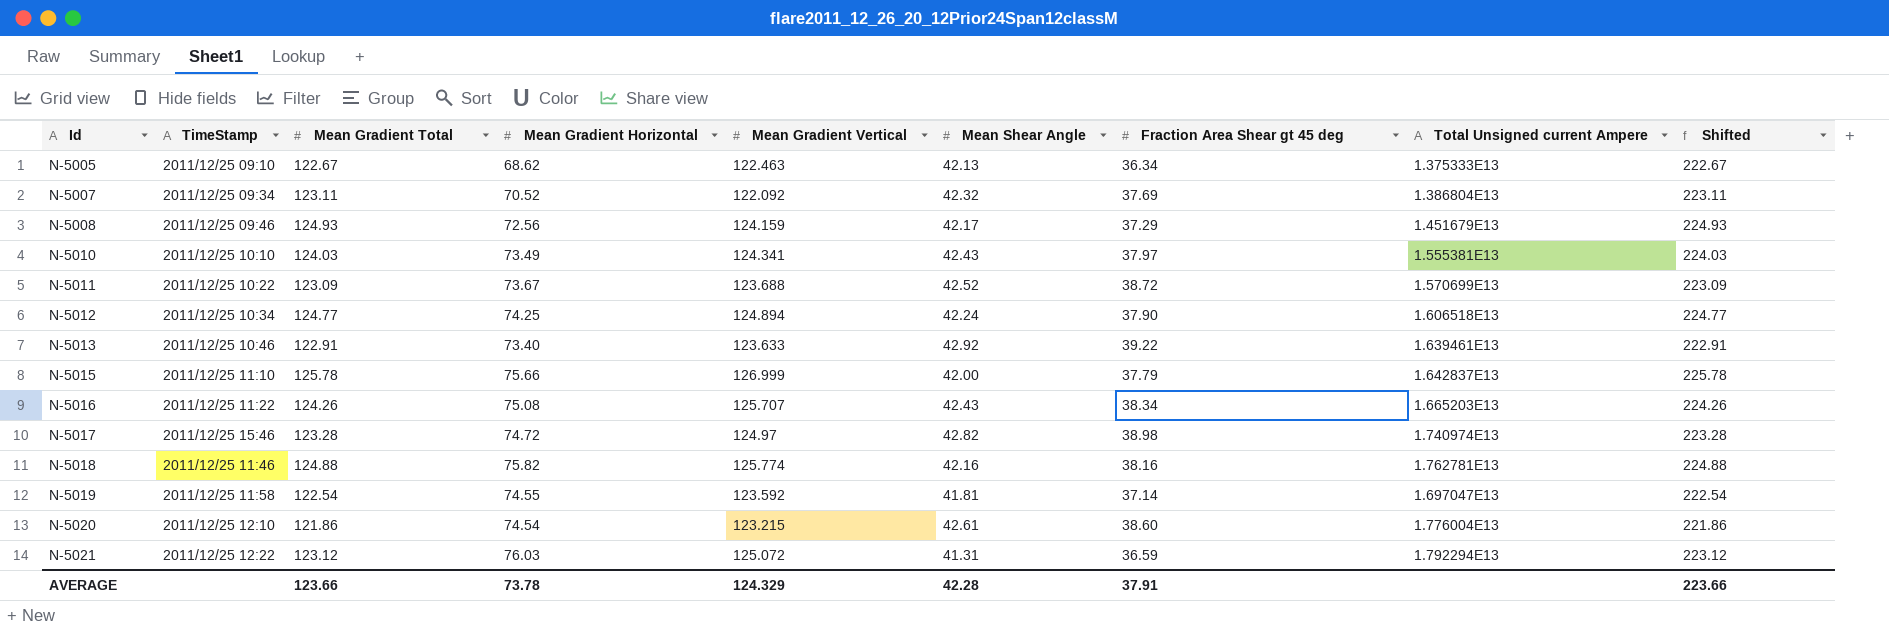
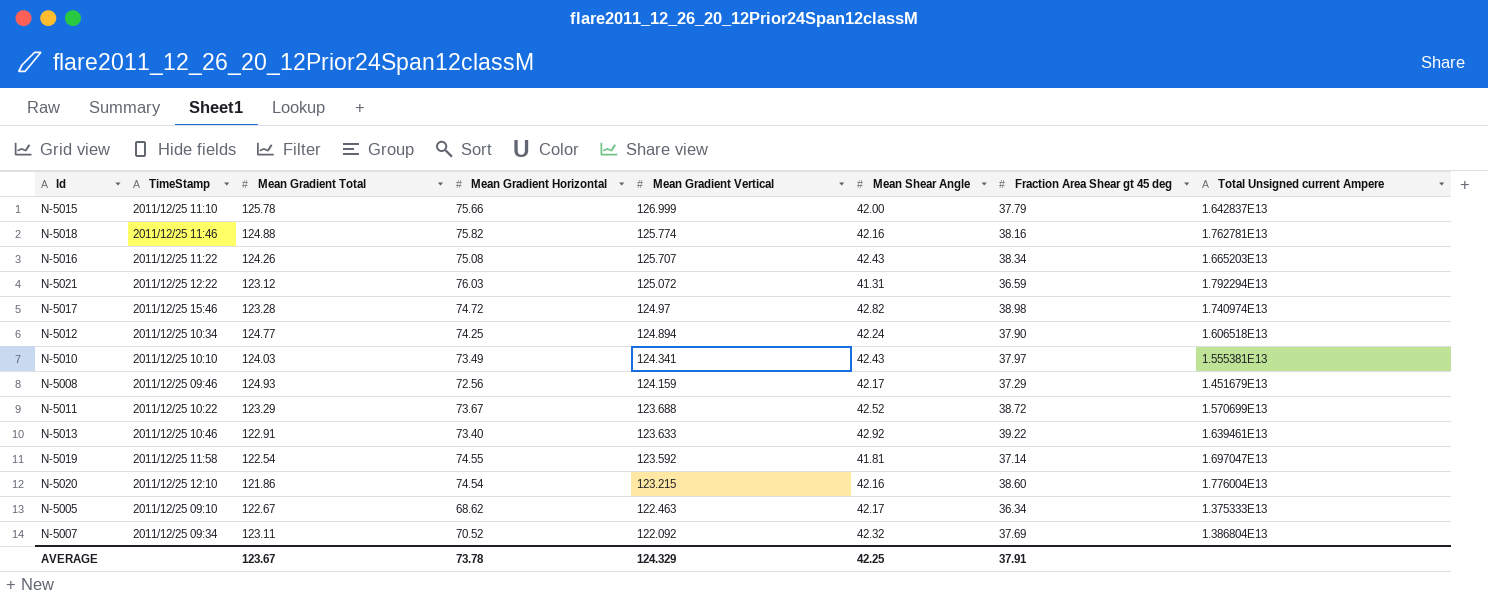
row order: Id ascending -> Mean Gradient Vertical descending
column Shifted | formula: [Mean Gradient Total] + 100 -> none
N-5011 | Mean Gradient Total: 123.09 -> 123.29
N-5020 | Mean Shear Angle: 42.61 -> 42.16
N-5005 | Mean Shear Angle: 42.13 -> 42.17
AVERAGE | Mean Gradient Total: 123.66 -> 123.67
AVERAGE | Mean Shear Angle: 42.28 -> 42.25

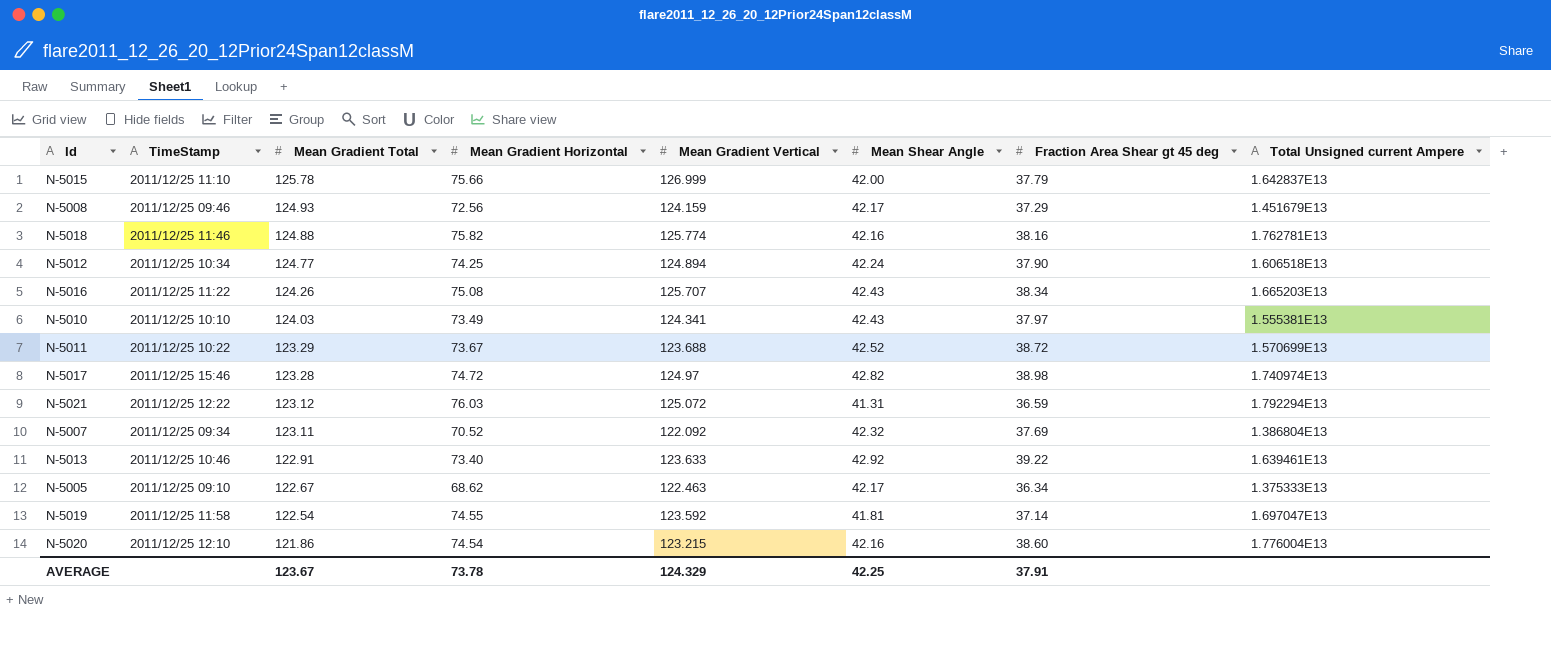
row order: Mean Gradient Vertical descending -> Mean Gradient Total descending

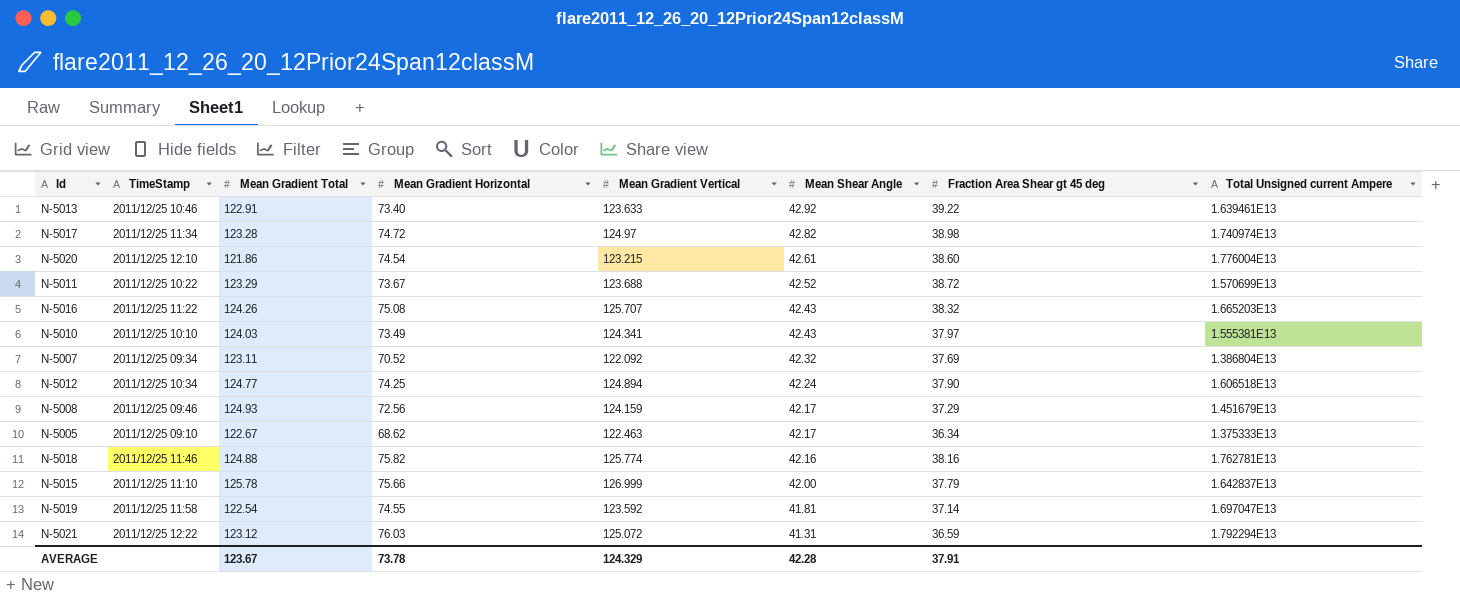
row order: Mean Gradient Total descending -> Mean Shear Angle descending
N-5017 | TimeStamp: 2011/12/25 15:46 -> 2011/12/25 11:34
N-5020 | Mean Shear Angle: 42.16 -> 42.61
N-5016 | Fraction Area Shear gt 45 deg: 38.34 -> 38.32
AVERAGE | Mean Shear Angle: 42.25 -> 42.28

